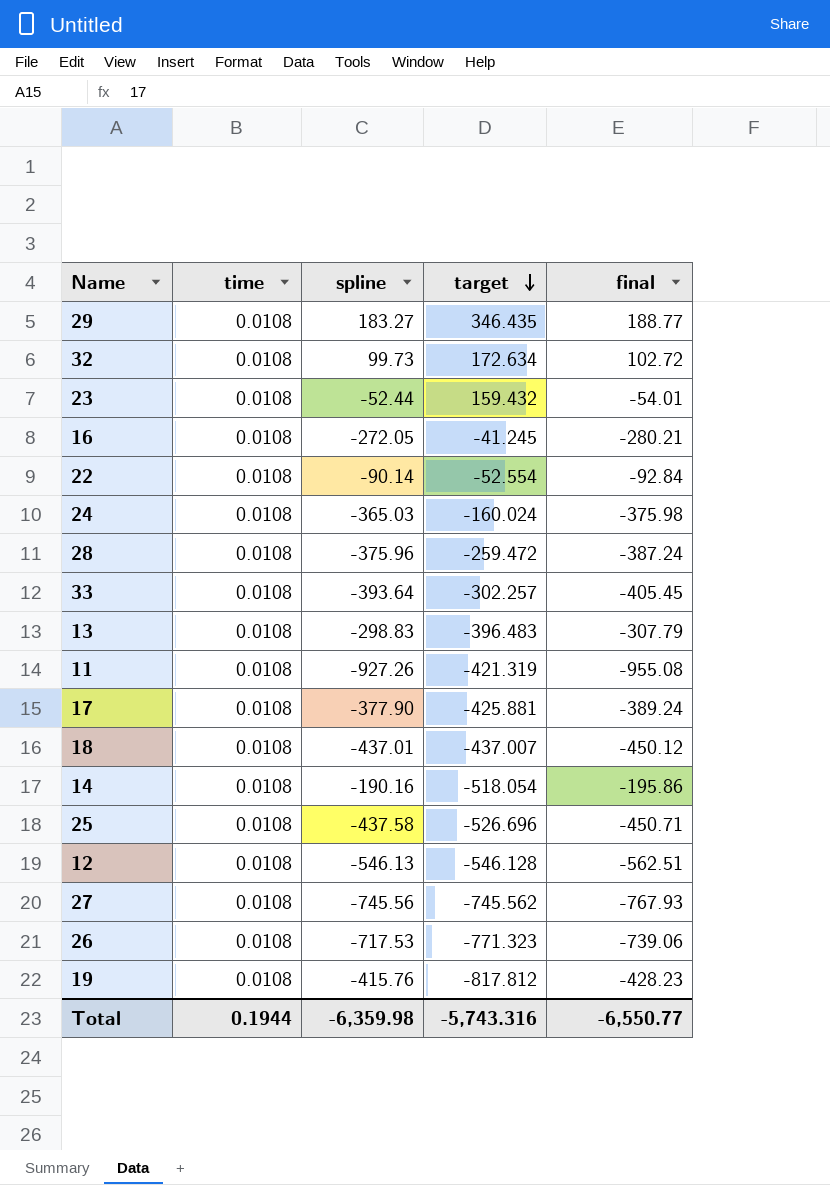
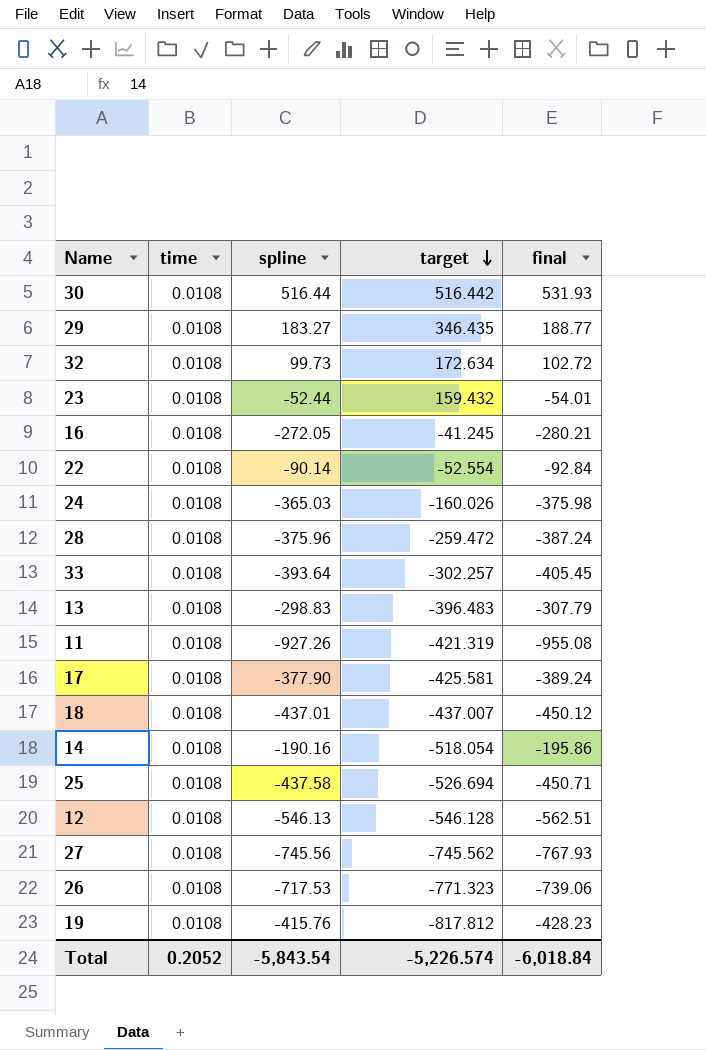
row 30: none -> 0.0108 | 516.44 | 516.442 | 531.93
24 | target: -160.024 -> -160.026
17 | target: -425.881 -> -425.581
25 | target: -526.696 -> -526.694
Total | time: 0.1944 -> 0.2052
Total | spline: -6,359.98 -> -5,843.54
Total | target: -5,743.316 -> -5,226.574
Total | final: -6,550.77 -> -6,018.84

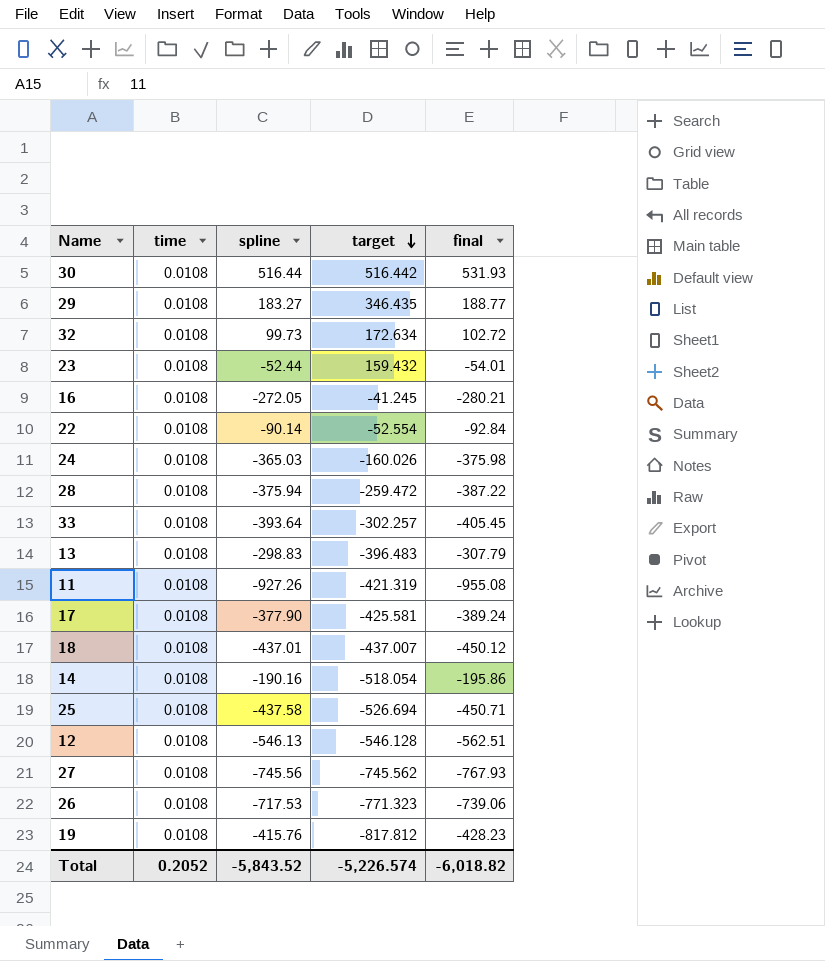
28 | spline: -375.96 -> -375.94
28 | final: -387.24 -> -387.22
Total | spline: -5,843.54 -> -5,843.52
Total | final: -6,018.84 -> -6,018.82

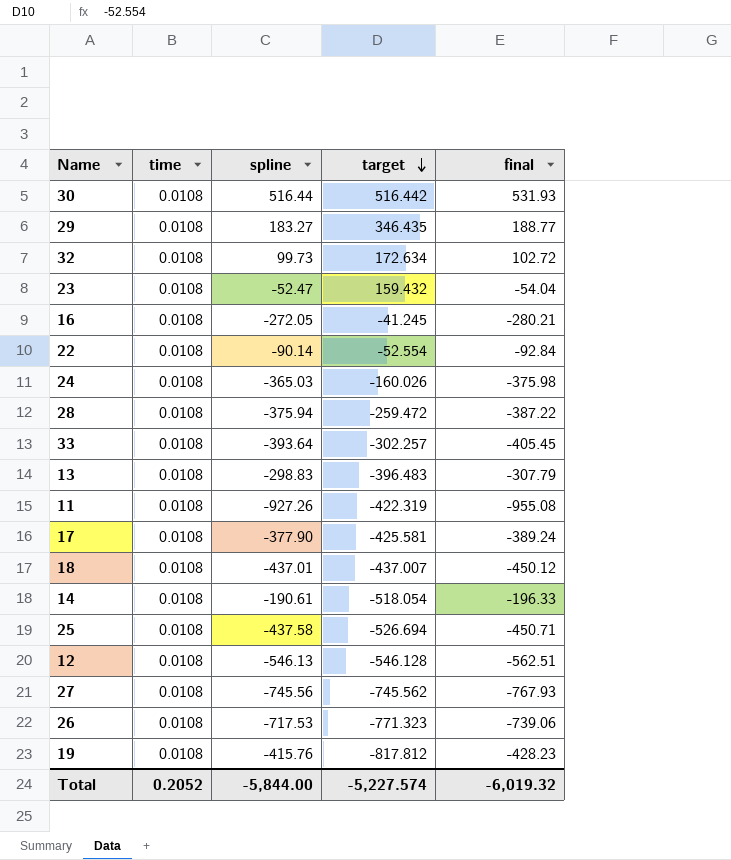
23 | spline: -52.44 -> -52.47
23 | final: -54.01 -> -54.04
11 | target: -421.319 -> -422.319
14 | spline: -190.16 -> -190.61
14 | final: -195.86 -> -196.33
Total | spline: -5,843.52 -> -5,844.00
Total | target: -5,226.574 -> -5,227.574
Total | final: -6,018.82 -> -6,019.32

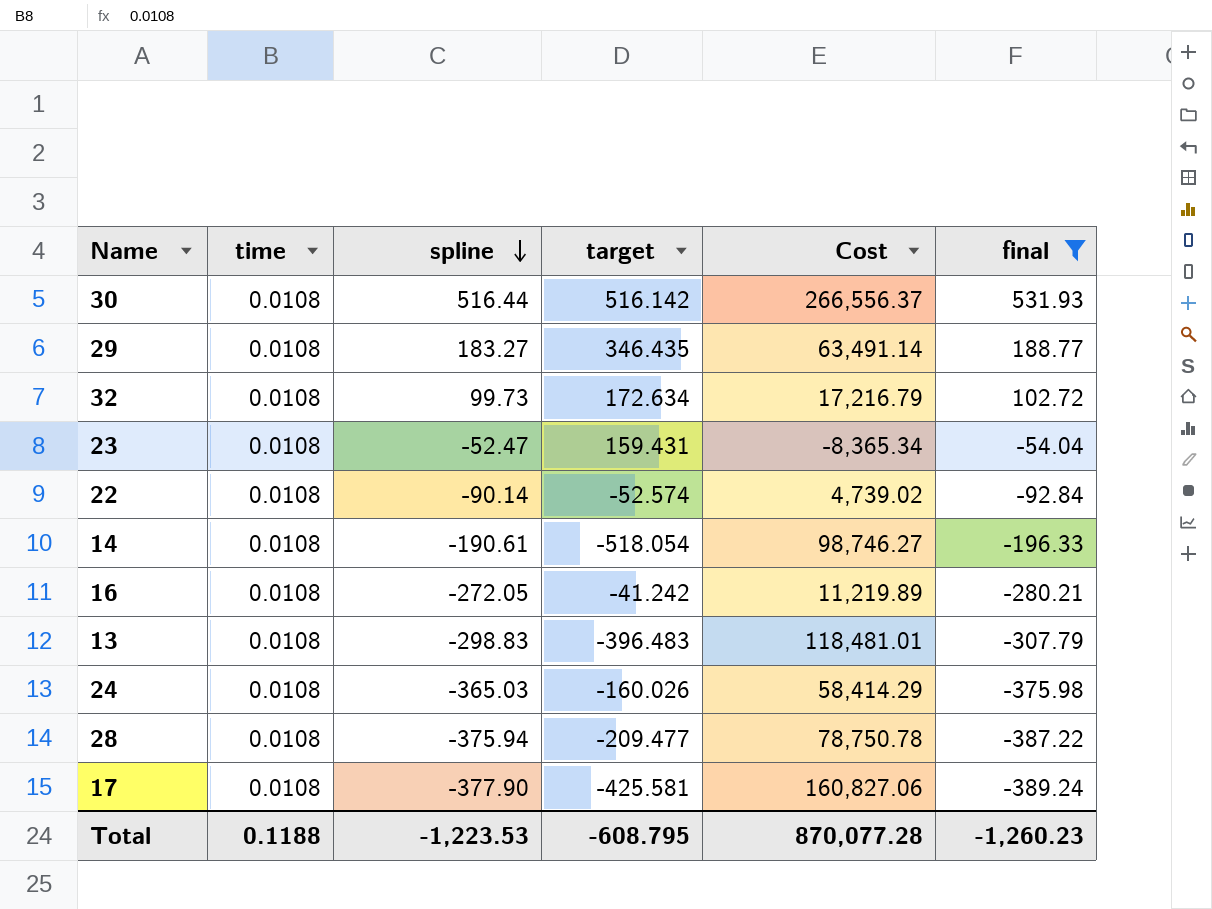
filter: none -> final >= -389.24
row order: target descending -> spline descending
column Cost | formula: none -> [spline] * [target]
30 | target: 516.442 -> 516.142
23 | target: 159.432 -> 159.431
22 | target: -52.554 -> -52.574
16 | target: -41.245 -> -41.242
28 | target: -259.472 -> -209.477
Total | time: 0.2052 -> 0.1188
Total | spline: -5,844.00 -> -1,223.53
Total | target: -5,227.574 -> -608.795
Total | final: -6,019.32 -> -1,260.23

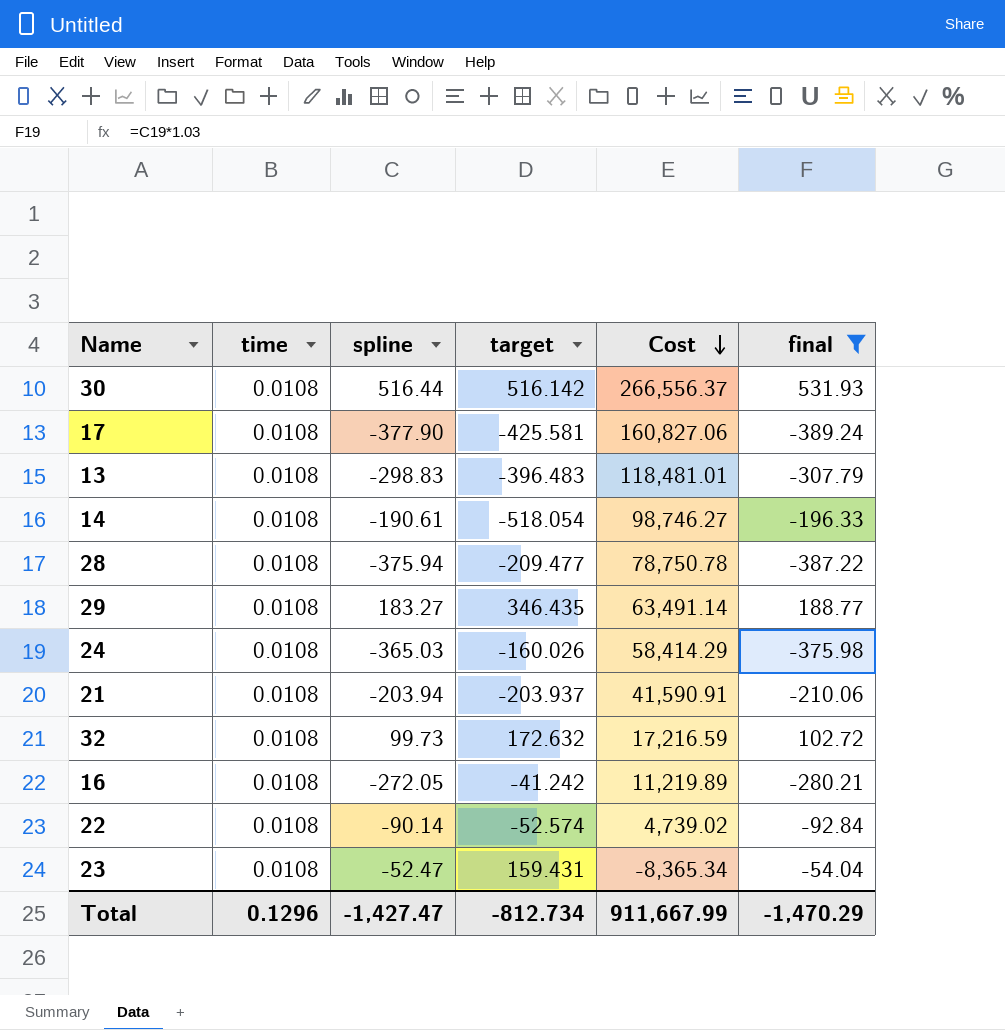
row order: spline descending -> Cost descending
row 21: none -> 0.0108 | -203.94 | -203.937 | 41,590.91 | -210.06
32 | target: 172.634 -> 172.632
32 | Cost: 17,216.79 -> 17,216.59
Total | time: 0.1188 -> 0.1296
Total | spline: -1,223.53 -> -1,427.47
Total | target: -608.795 -> -812.734
Total | Cost: 870,077.28 -> 911,667.99
Total | final: -1,260.23 -> -1,470.29

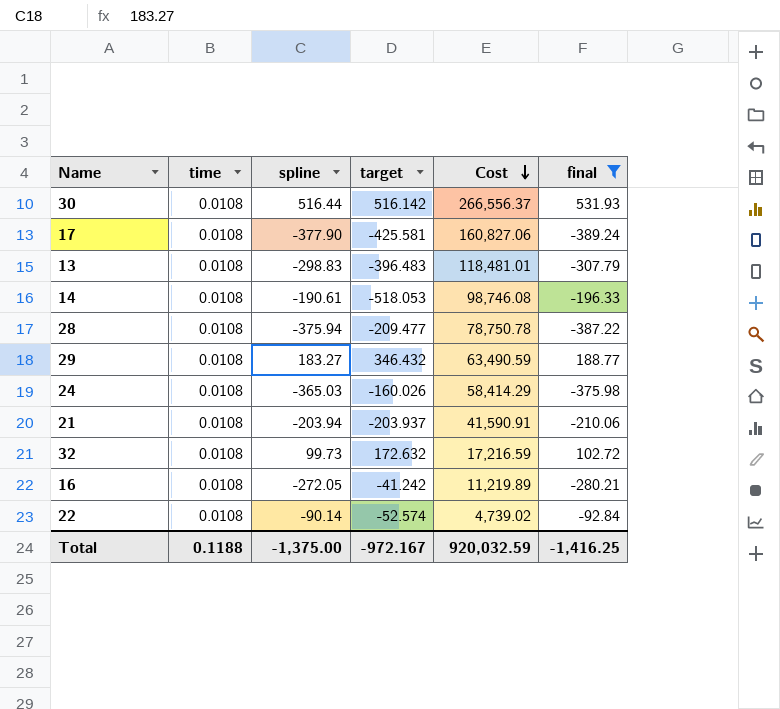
row 23: 0.0108 | -52.47 | 159.431 | -8,365.34 | -54.04 -> none
14 | target: -518.054 -> -518.053
14 | Cost: 98,746.27 -> 98,746.08
29 | target: 346.435 -> 346.432
29 | Cost: 63,491.14 -> 63,490.59
Total | time: 0.1296 -> 0.1188
Total | spline: -1,427.47 -> -1,375.00
Total | target: -812.734 -> -972.167
Total | Cost: 911,667.99 -> 920,032.59
Total | final: -1,470.29 -> -1,416.25

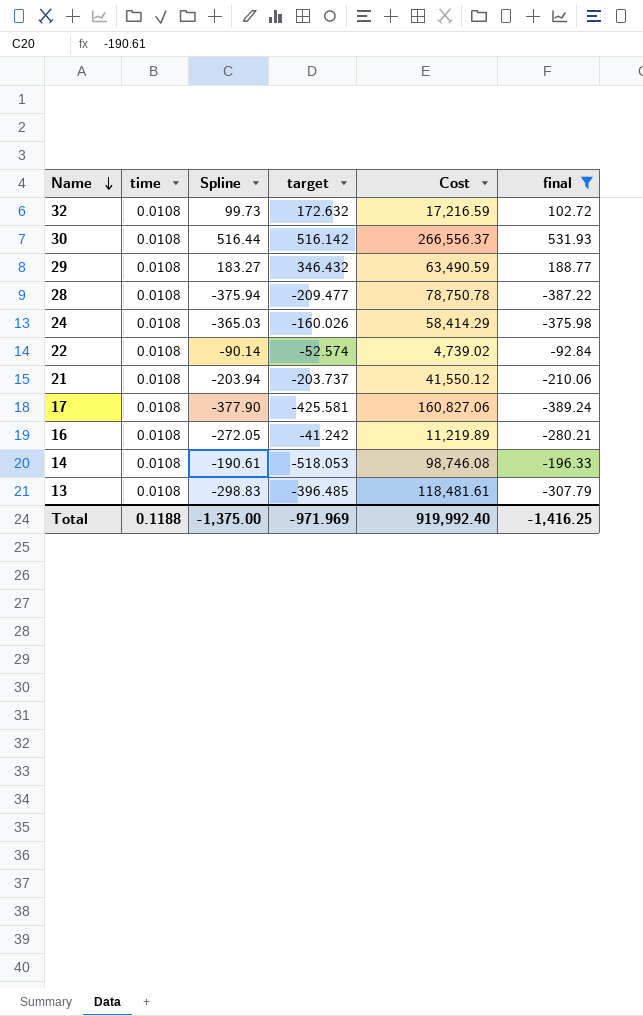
row order: Cost descending -> Name descending
column name: spline -> Spline
21 | target: -203.937 -> -203.737
21 | Cost: 41,590.91 -> 41,550.12
13 | target: -396.483 -> -396.485
13 | Cost: 118,481.01 -> 118,481.61
Total | target: -972.167 -> -971.969
Total | Cost: 920,032.59 -> 919,992.40

